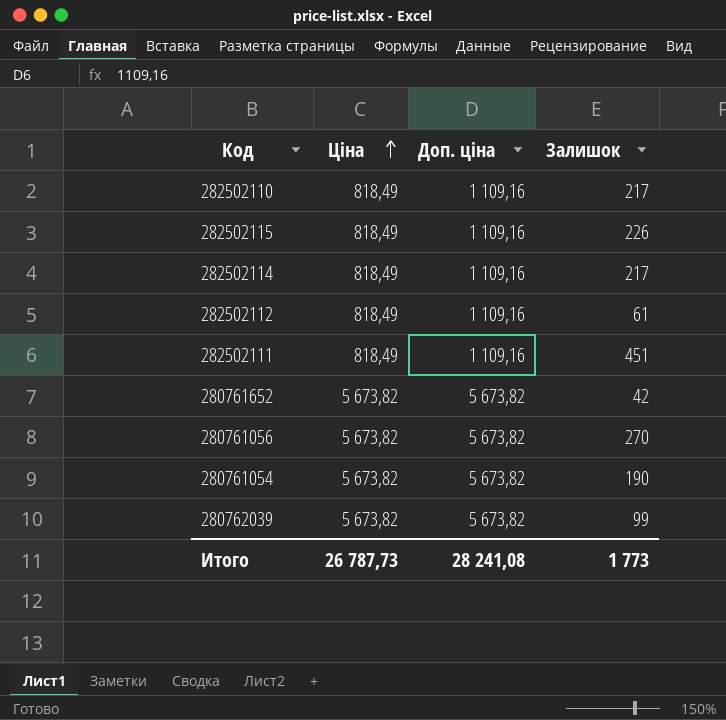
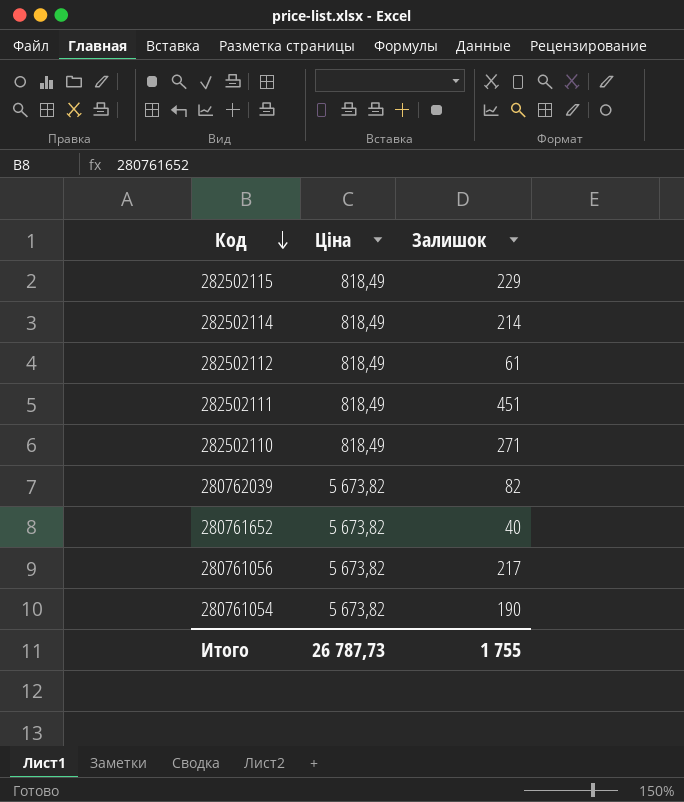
row order: Ціна ascending -> Код descending
column Доп. ціна | position: 3 -> none
282502115 | Залишок: 226 -> 229
282502114 | Залишок: 217 -> 214
282502110 | Залишок: 217 -> 271
280762039 | Залишок: 99 -> 82
280761652 | Залишок: 42 -> 40
280761056 | Залишок: 270 -> 217
Итого | Залишок: 1 773 -> 1 755

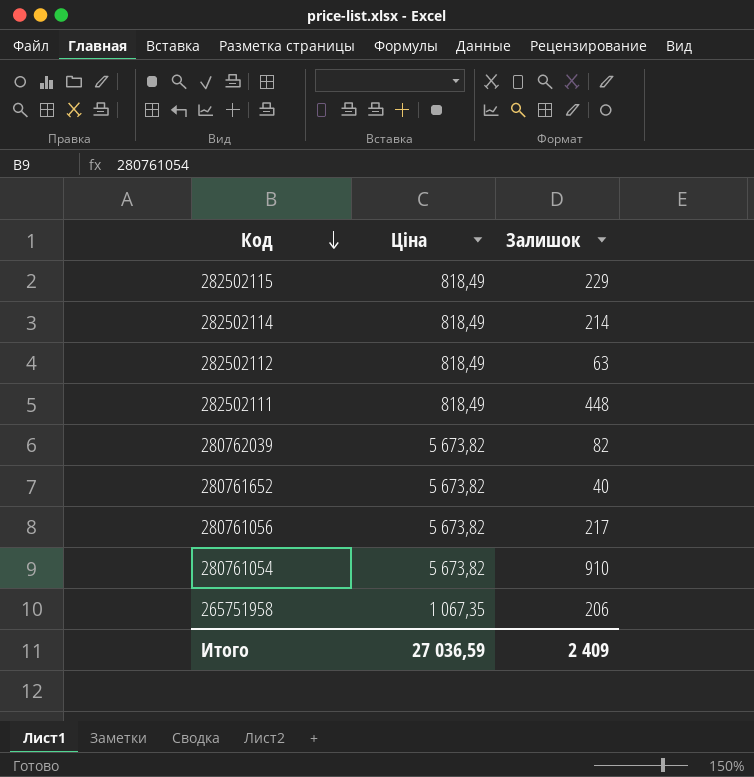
row 282502110: 818,49 | 271 -> none
282502112 | Залишок: 61 -> 63
282502111 | Залишок: 451 -> 448
280761054 | Залишок: 190 -> 910
row 265751958: none -> 1 067,35 | 206
Итого | Ціна: 26 787,73 -> 27 036,59
Итого | Залишок: 1 755 -> 2 409

